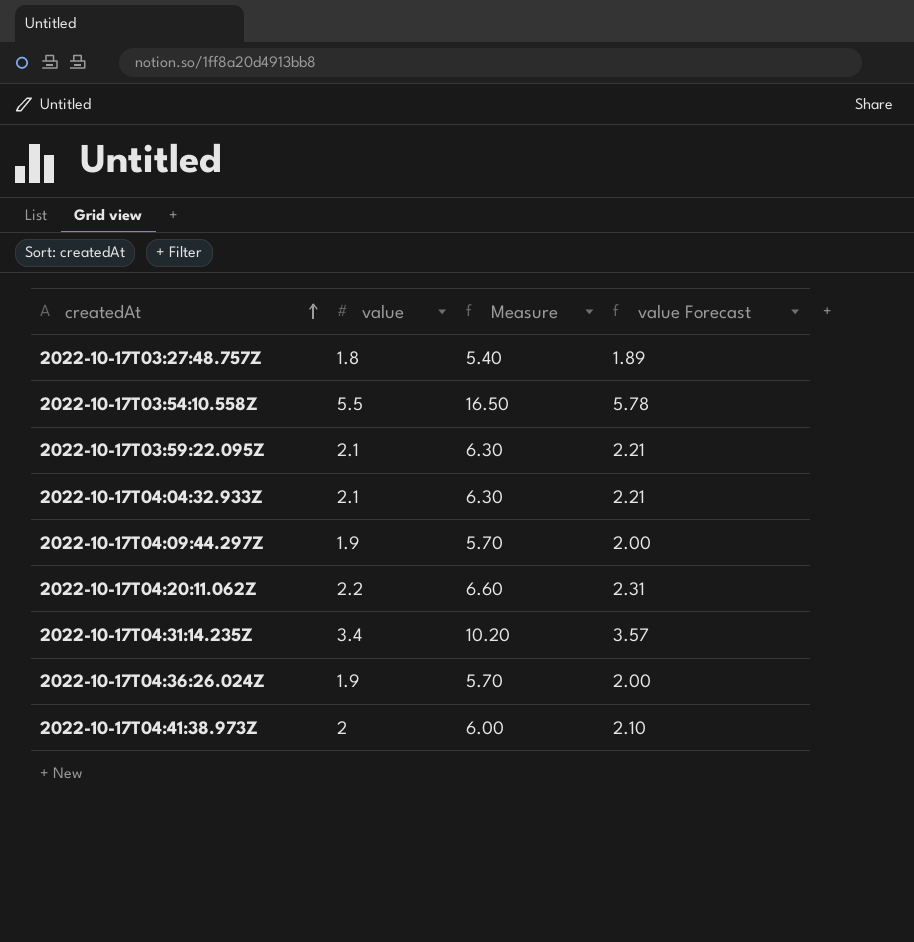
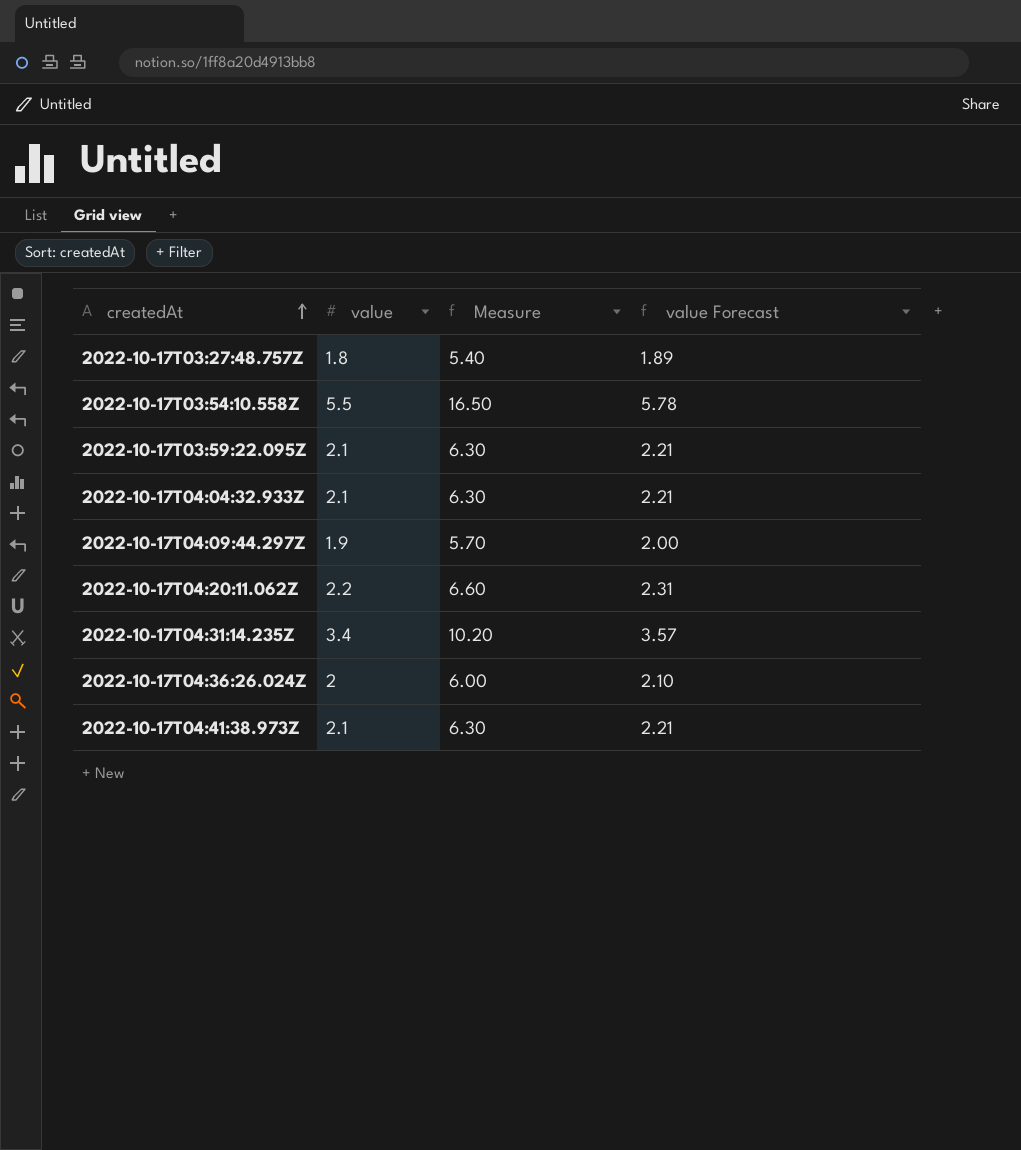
2022-10-17T04:36:26.024Z | value: 1.9 -> 2
2022-10-17T04:36:26.024Z | Measure: 5.70 -> 6.00
2022-10-17T04:36:26.024Z | value Forecast: 2.00 -> 2.10
2022-10-17T04:41:38.973Z | value: 2 -> 2.1
2022-10-17T04:41:38.973Z | Measure: 6.00 -> 6.30
2022-10-17T04:41:38.973Z | value Forecast: 2.10 -> 2.21

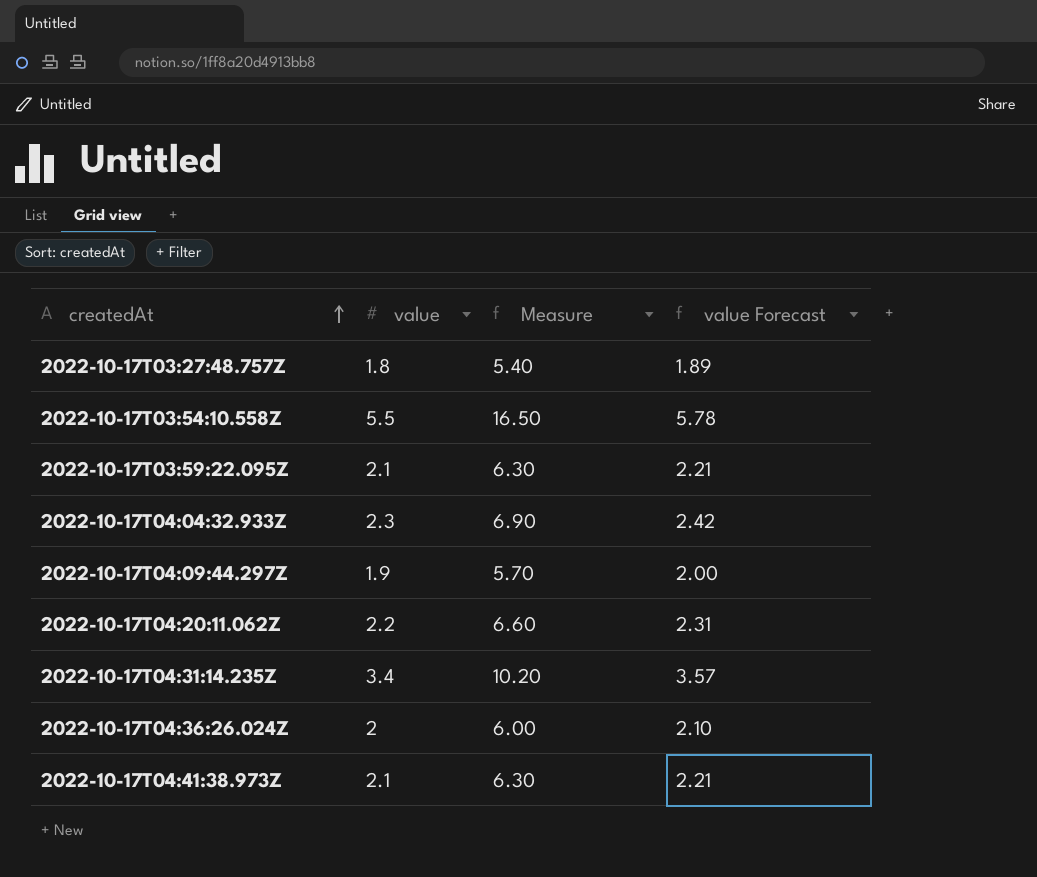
2022-10-17T04:04:32.933Z | value: 2.1 -> 2.3
2022-10-17T04:04:32.933Z | Measure: 6.30 -> 6.90
2022-10-17T04:04:32.933Z | value Forecast: 2.21 -> 2.42

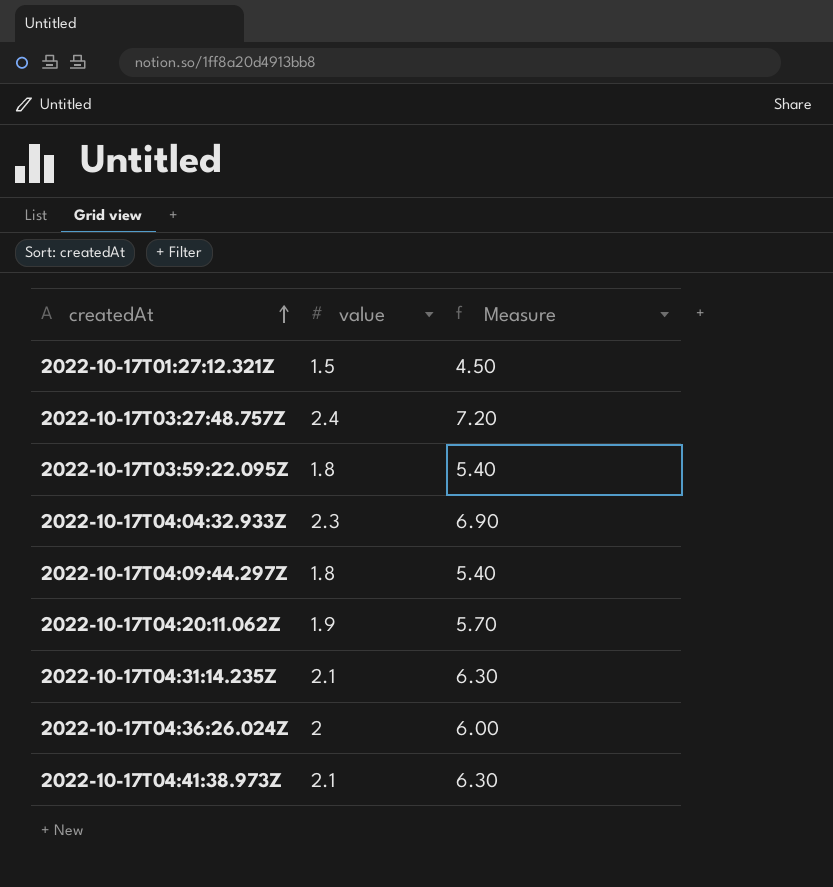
column value Forecast | formula: [value] * 1.05 -> none
row 2022-10-17T03:54:10.558Z: 5.5 | 16.50 | 5.78 -> none
row 2022-10-17T01:27:12.321Z: none -> 1.5 | 4.50
2022-10-17T03:27:48.757Z | value: 1.8 -> 2.4
2022-10-17T03:27:48.757Z | Measure: 5.40 -> 7.20
2022-10-17T03:59:22.095Z | value: 2.1 -> 1.8
2022-10-17T03:59:22.095Z | Measure: 6.30 -> 5.40
2022-10-17T04:09:44.297Z | value: 1.9 -> 1.8
2022-10-17T04:09:44.297Z | Measure: 5.70 -> 5.40
2022-10-17T04:20:11.062Z | value: 2.2 -> 1.9
2022-10-17T04:20:11.062Z | Measure: 6.60 -> 5.70
2022-10-17T04:31:14.235Z | value: 3.4 -> 2.1
2022-10-17T04:31:14.235Z | Measure: 10.20 -> 6.30

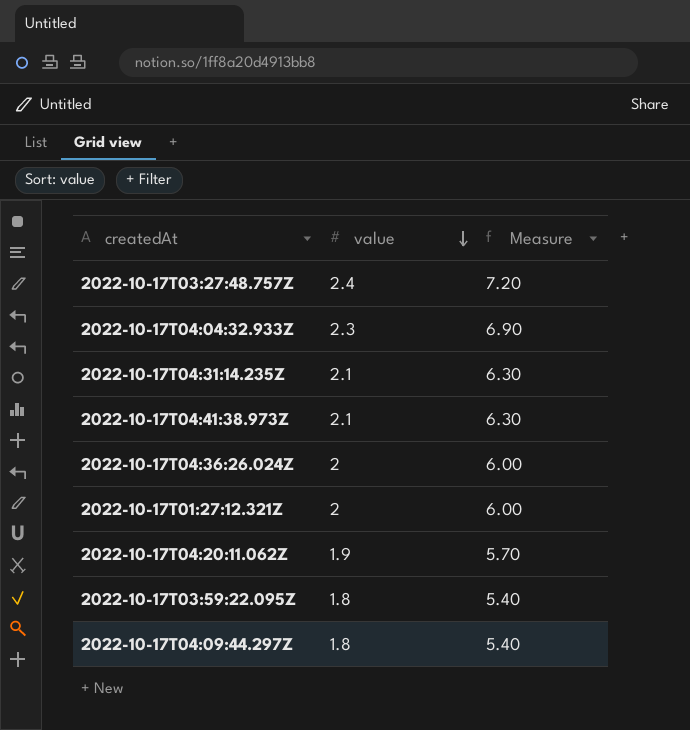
row order: createdAt ascending -> value descending
2022-10-17T01:27:12.321Z | value: 1.5 -> 2
2022-10-17T01:27:12.321Z | Measure: 4.50 -> 6.00

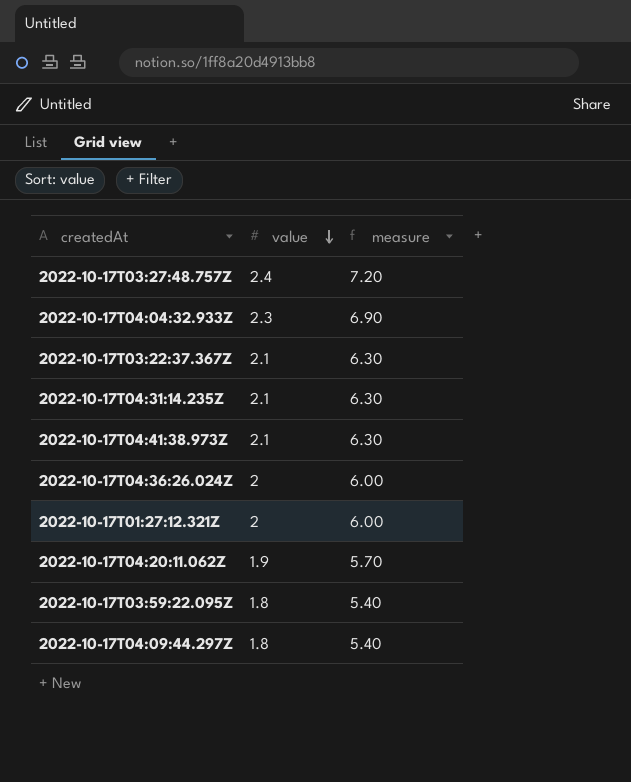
column name: Measure -> measure
row 2022-10-17T03:22:37.367Z: none -> 2.1 | 6.30

